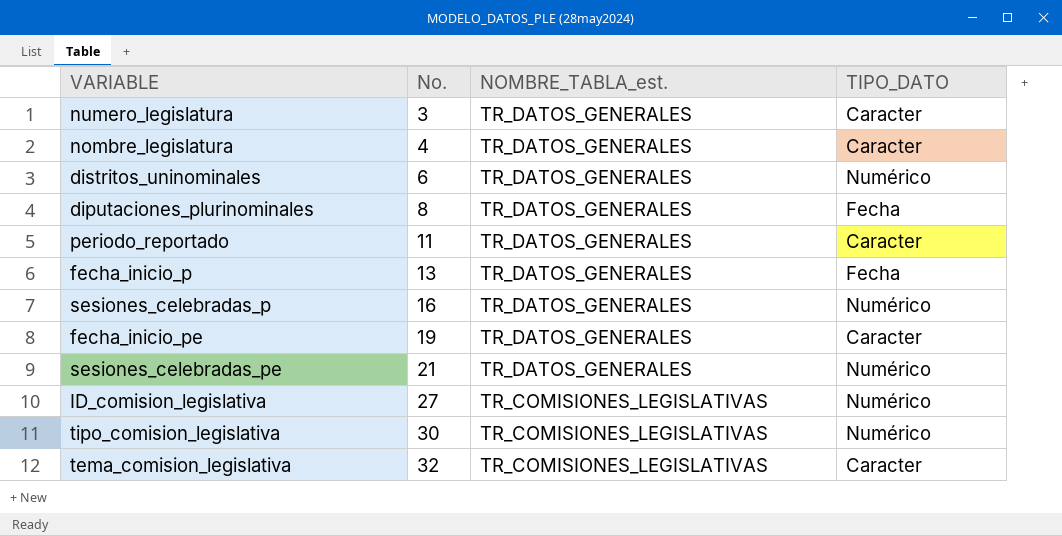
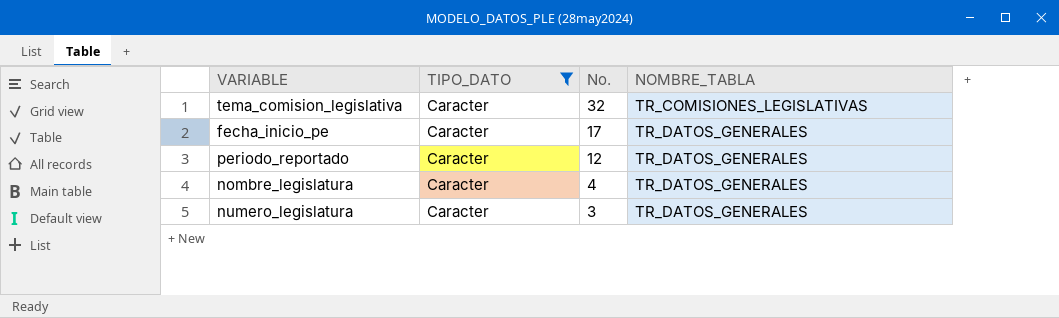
filter: none -> TIPO_DATO = Caracter
row order: No. ascending -> No. descending
column TIPO_DATO | position: 4 -> 2
column name: NOMBRE_TABLA_est. -> NOMBRE_TABLA
fecha_inicio_pe | No.: 19 -> 17
periodo_reportado | No.: 11 -> 12

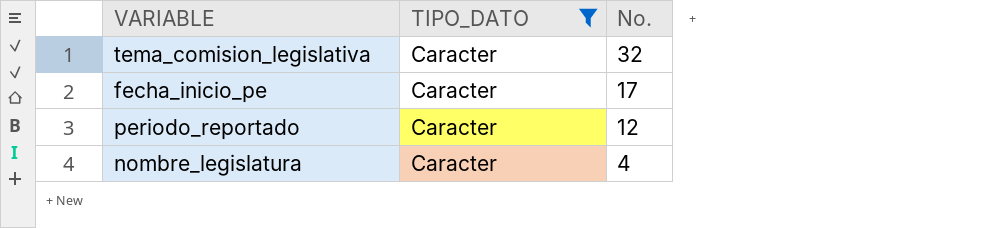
column NOMBRE_TABLA | position: 4 -> none
row numero_legislatura: Caracter | 3 | TR_DATOS_GENERALES -> none

